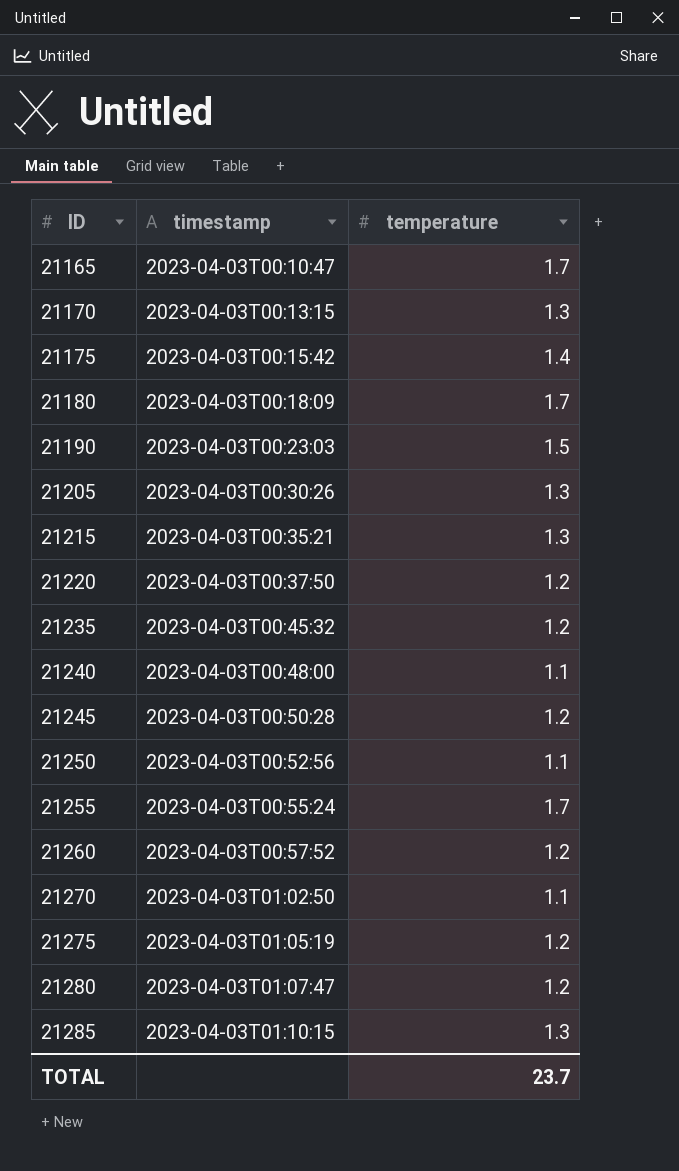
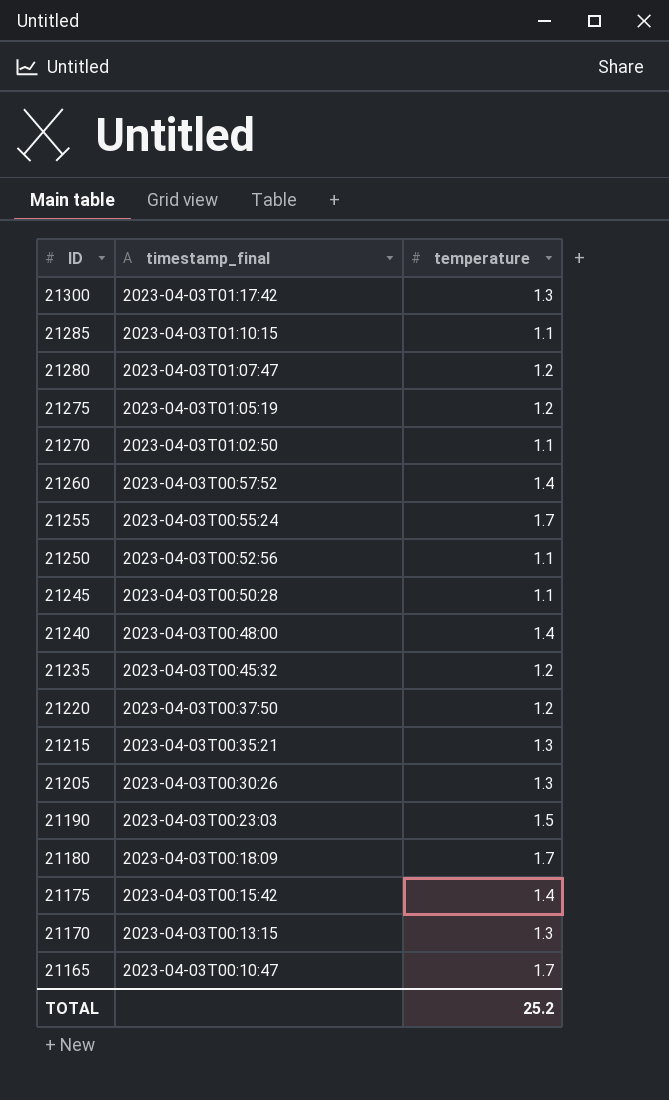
row order: ID ascending -> ID descending
column name: timestamp -> timestamp_final
row 21300: none -> 2023-04-03T01:17:42 | 1.3
21285 | temperature: 1.3 -> 1.1
21260 | temperature: 1.2 -> 1.4
21245 | temperature: 1.2 -> 1.1
21240 | temperature: 1.1 -> 1.4
TOTAL | temperature: 23.7 -> 25.2

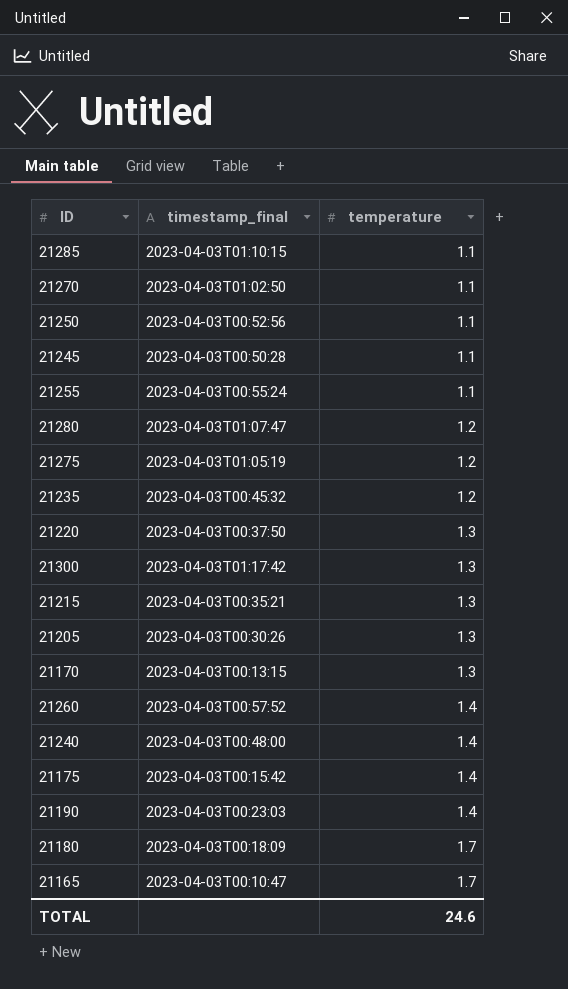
row order: ID descending -> temperature ascending
21255 | temperature: 1.7 -> 1.1
21220 | temperature: 1.2 -> 1.3
21190 | temperature: 1.5 -> 1.4
TOTAL | temperature: 25.2 -> 24.6

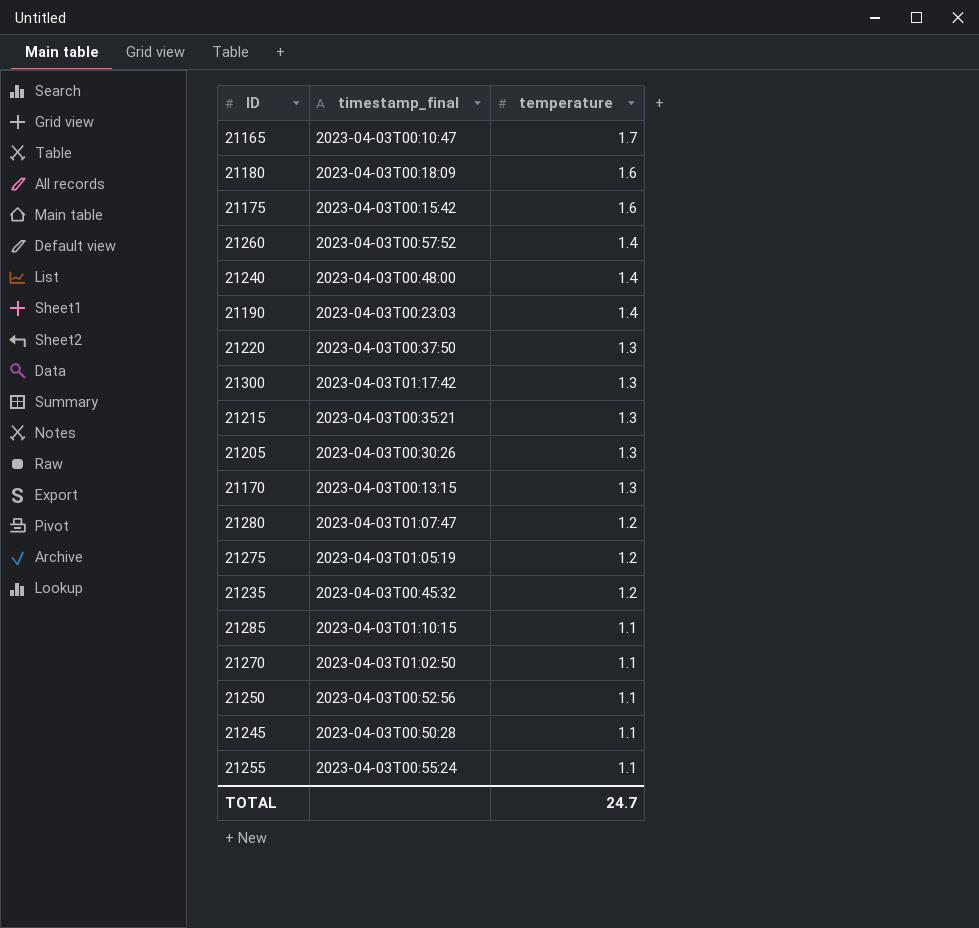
row order: temperature ascending -> temperature descending
21180 | temperature: 1.7 -> 1.6
21175 | temperature: 1.4 -> 1.6
TOTAL | temperature: 24.6 -> 24.7

